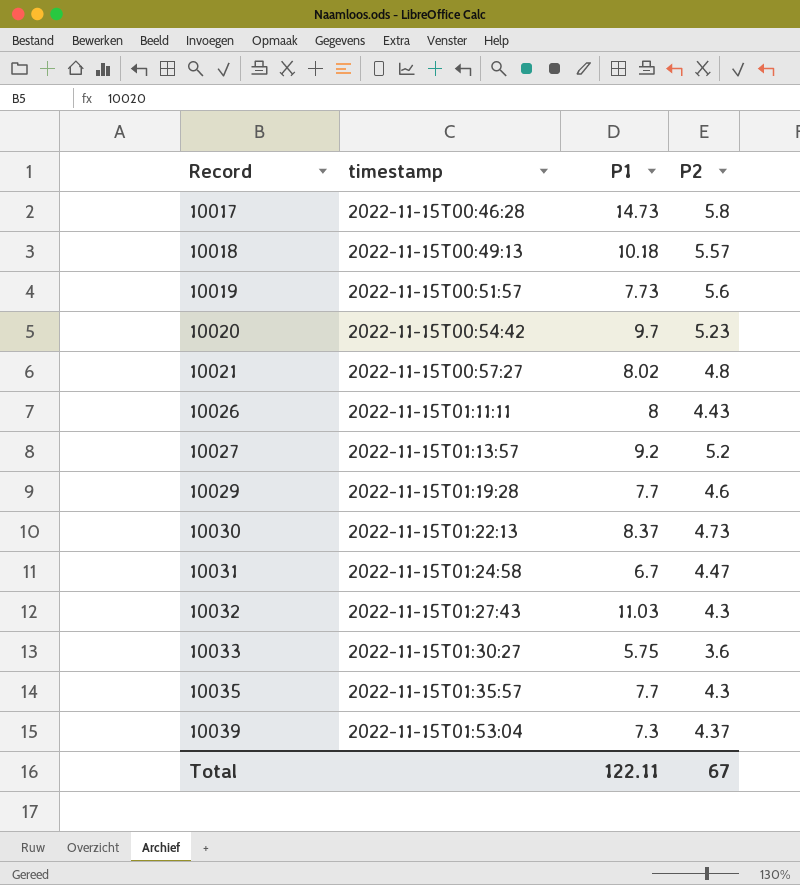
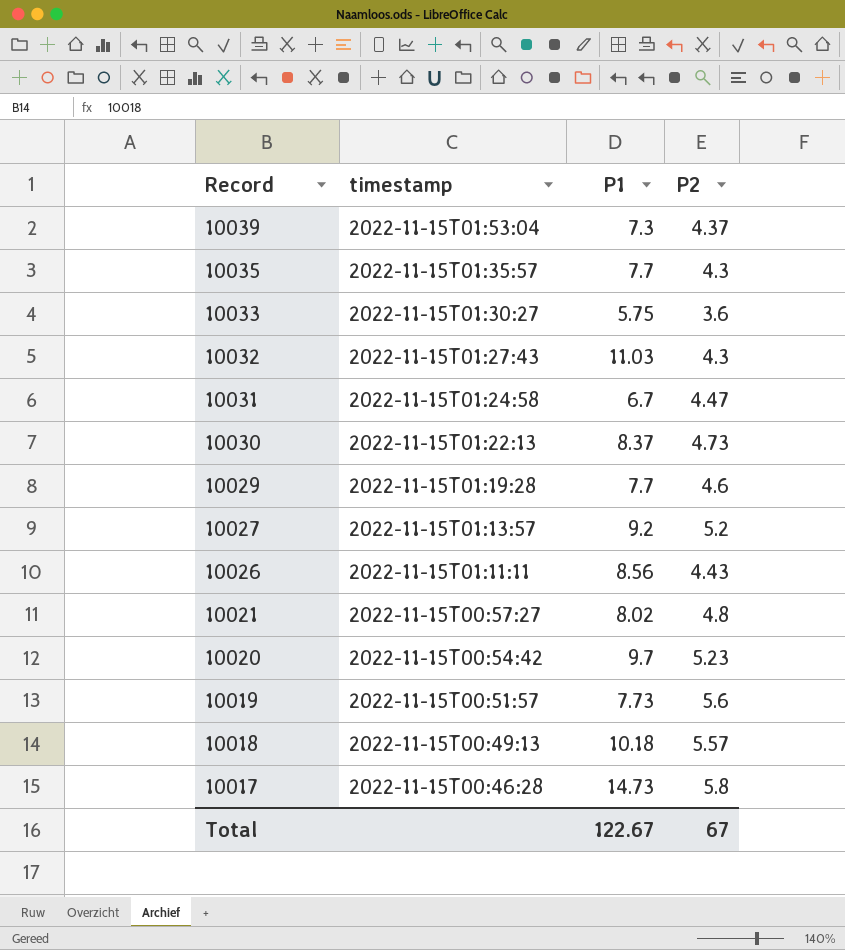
row order: Record ascending -> Record descending
10026 | P1: 8 -> 8.56
Total | P1: 122.11 -> 122.67

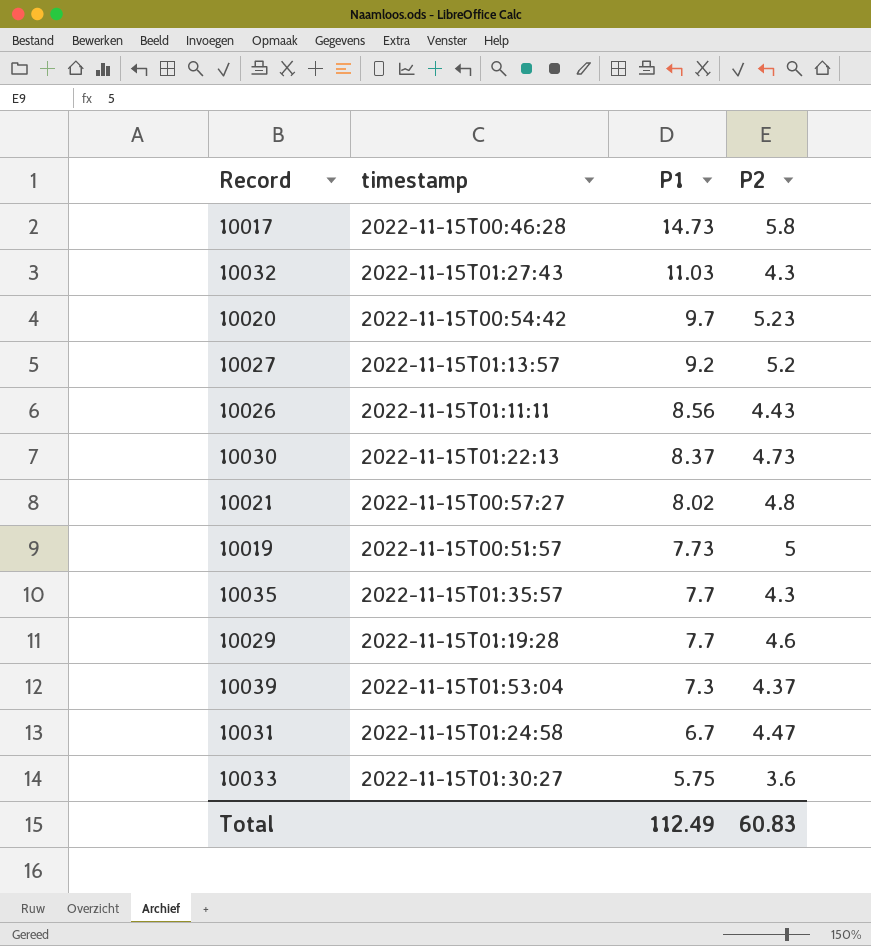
row order: Record descending -> P1 descending
row 10018: 2022-11-15T00:49:13 | 10.18 | 5.57 -> none
10019 | P2: 5.6 -> 5
Total | P1: 122.67 -> 112.49
Total | P2: 67 -> 60.83

